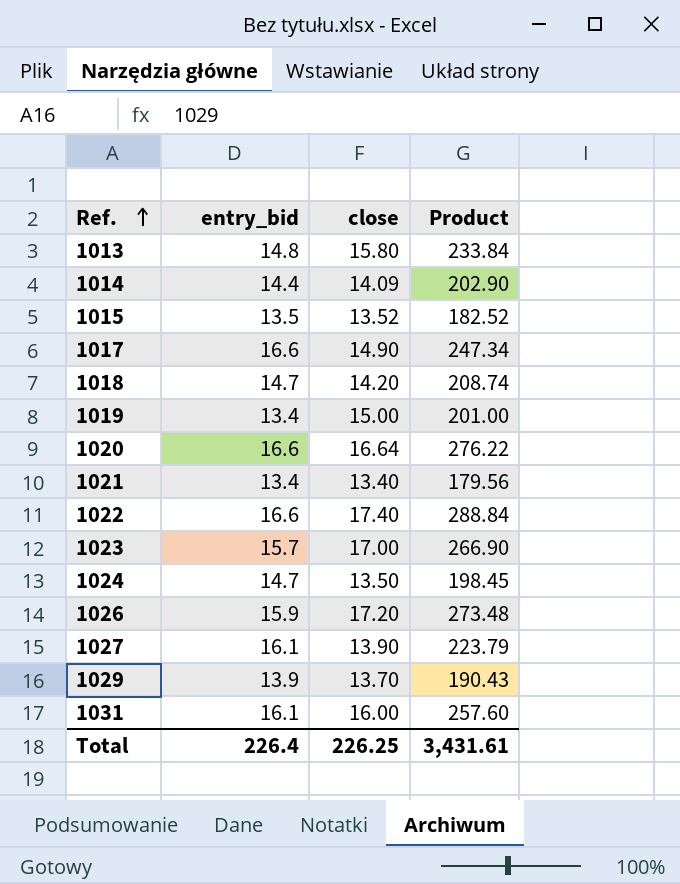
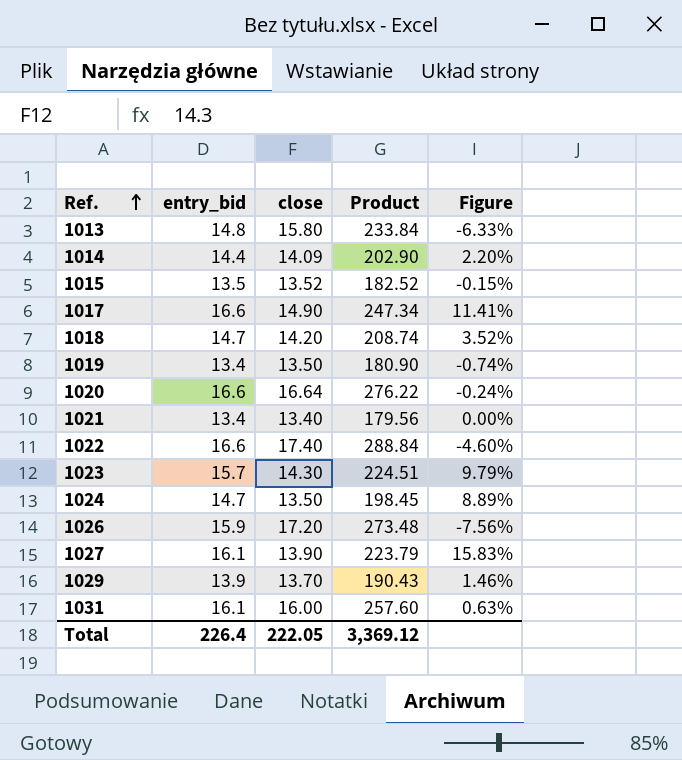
column Figure | formula: none -> ([entry_bid] - [close]) / [close]
1019 | close: 15.00 -> 13.50
1019 | Product: 201.00 -> 180.90
1023 | close: 17.00 -> 14.30
1023 | Product: 266.90 -> 224.51
Total | close: 226.25 -> 222.05
Total | Product: 3,431.61 -> 3,369.12

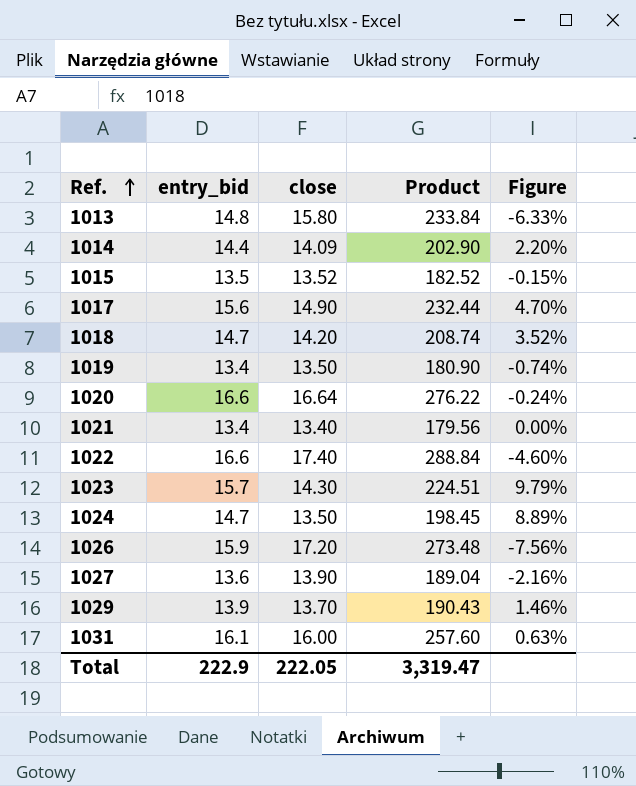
1017 | entry_bid: 16.6 -> 15.6
1017 | Product: 247.34 -> 232.44
1017 | Figure: 11.41% -> 4.70%
1027 | entry_bid: 16.1 -> 13.6
1027 | Product: 223.79 -> 189.04
1027 | Figure: 15.83% -> -2.16%
Total | entry_bid: 226.4 -> 222.9
Total | Product: 3,369.12 -> 3,319.47

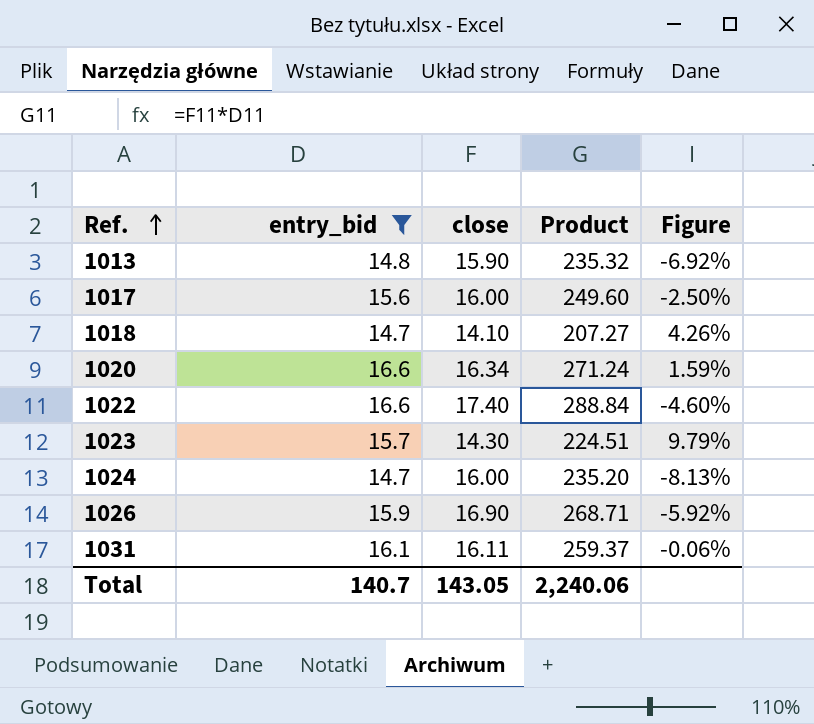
filter: none -> entry_bid >= 14.7
1013 | close: 15.80 -> 15.90
1013 | Product: 233.84 -> 235.32
1013 | Figure: -6.33% -> -6.92%
1017 | close: 14.90 -> 16.00
1017 | Product: 232.44 -> 249.60
1017 | Figure: 4.70% -> -2.50%
1018 | close: 14.20 -> 14.10
1018 | Product: 208.74 -> 207.27
1018 | Figure: 3.52% -> 4.26%
1020 | close: 16.64 -> 16.34
1020 | Product: 276.22 -> 271.24
1020 | Figure: -0.24% -> 1.59%
1024 | close: 13.50 -> 16.00
1024 | Product: 198.45 -> 235.20
1024 | Figure: 8.89% -> -8.13%
1026 | close: 17.20 -> 16.90
1026 | Product: 273.48 -> 268.71
1026 | Figure: -7.56% -> -5.92%
1031 | close: 16.00 -> 16.11
1031 | Product: 257.60 -> 259.37
1031 | Figure: 0.63% -> -0.06%
Total | entry_bid: 222.9 -> 140.7
Total | close: 222.05 -> 143.05
Total | Product: 3,319.47 -> 2,240.06

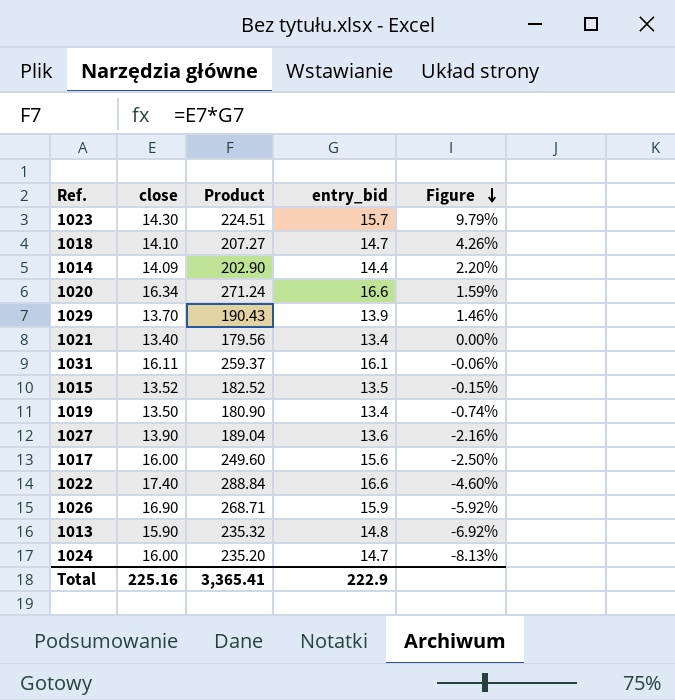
filter: entry_bid >= 14.7 -> none
row order: Ref. ascending -> Figure descending
column entry_bid | position: 2 -> 4
Total | close: 143.05 -> 225.16
Total | Product: 2,240.06 -> 3,365.41
Total | entry_bid: 140.7 -> 222.9

